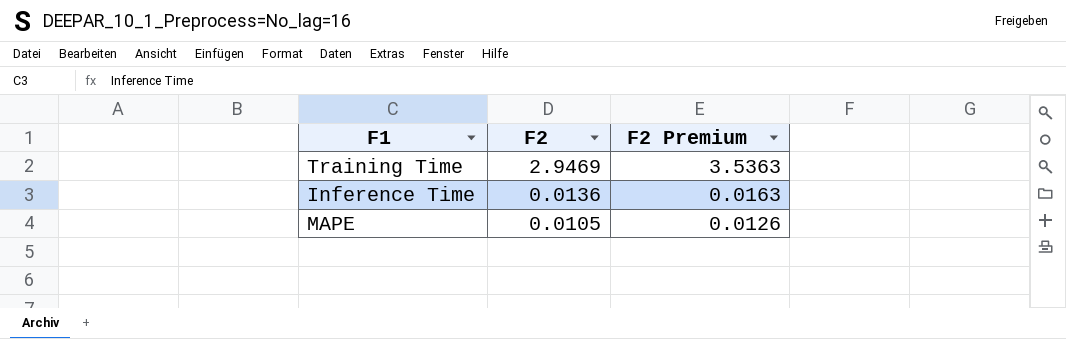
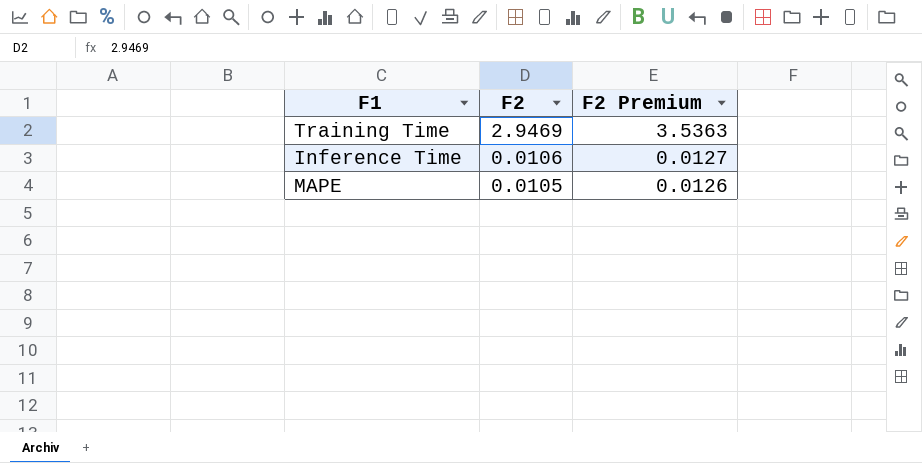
Inference Time | F2: 0.0136 -> 0.0106
Inference Time | F2 Premium: 0.0163 -> 0.0127

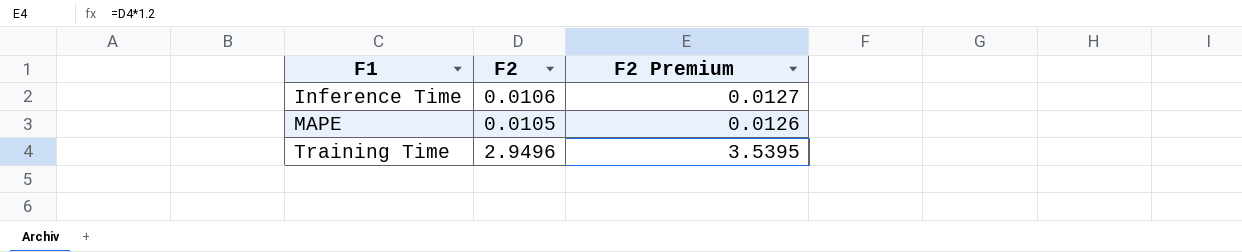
row order: F2 descending -> F1 ascending
Training Time | F2: 2.9469 -> 2.9496
Training Time | F2 Premium: 3.5363 -> 3.5395

